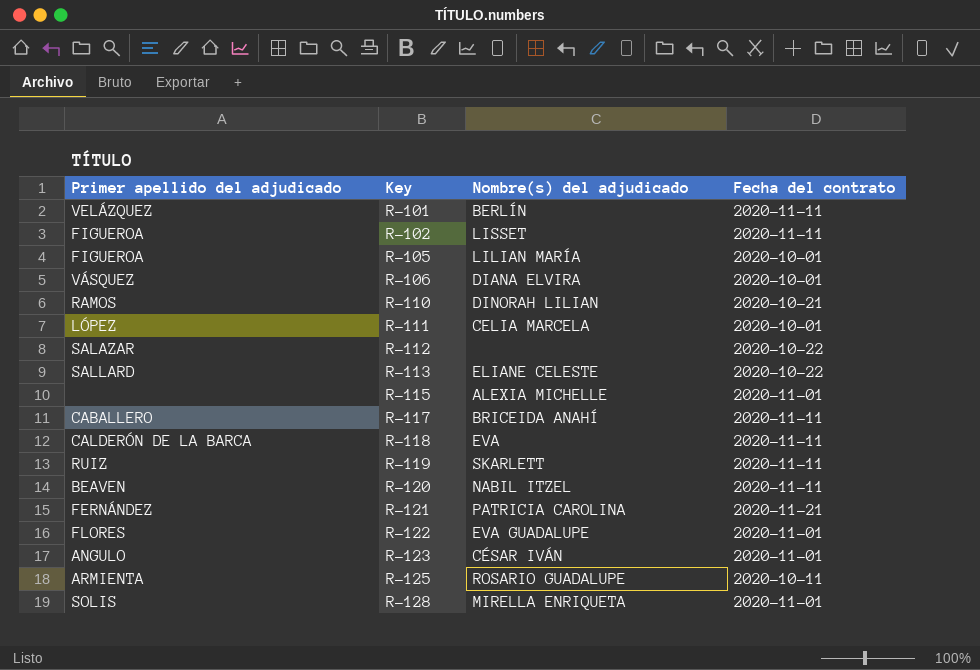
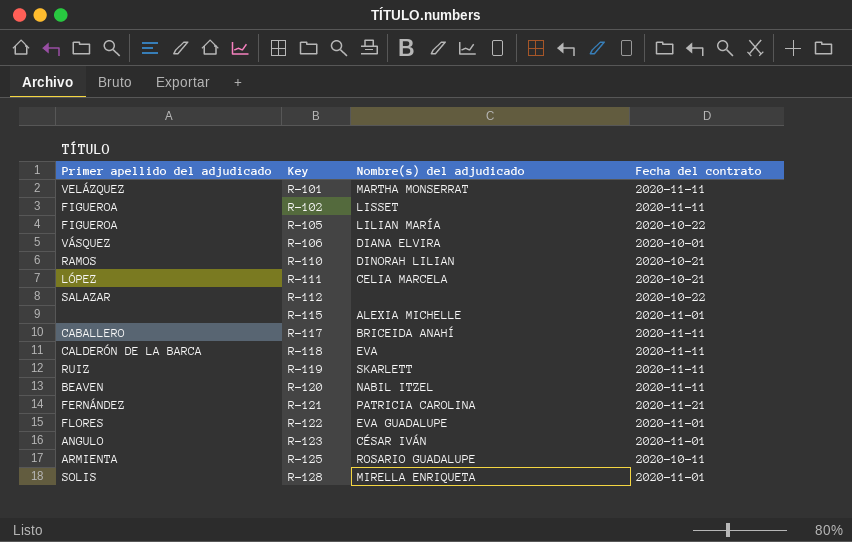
row R-113: SALLARD | ELIANE CELESTE | 2020-10-22 -> none
R-101 | Nombre(s) del adjudicado: BERLÍN -> MARTHA MONSERRAT
R-105 | Fecha del contrato: 2020-10-01 -> 2020-10-22
R-111 | Fecha del contrato: 2020-10-01 -> 2020-10-21

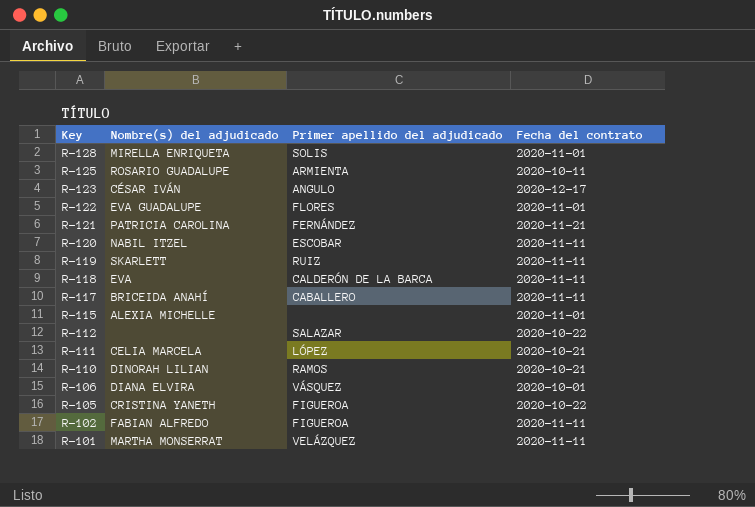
row order: Key ascending -> Key descending
column Primer apellido del adjudicado | position: 1 -> 3
R-123 | Fecha del contrato: 2020-11-01 -> 2020-12-17
R-120 | Primer apellido del adjudicado: BEAVEN -> ESCOBAR
R-105 | Nombre(s) del adjudicado: LILIAN MARÍA -> CRISTINA YANETH
R-102 | Nombre(s) del adjudicado: LISSET -> FABIAN ALFREDO

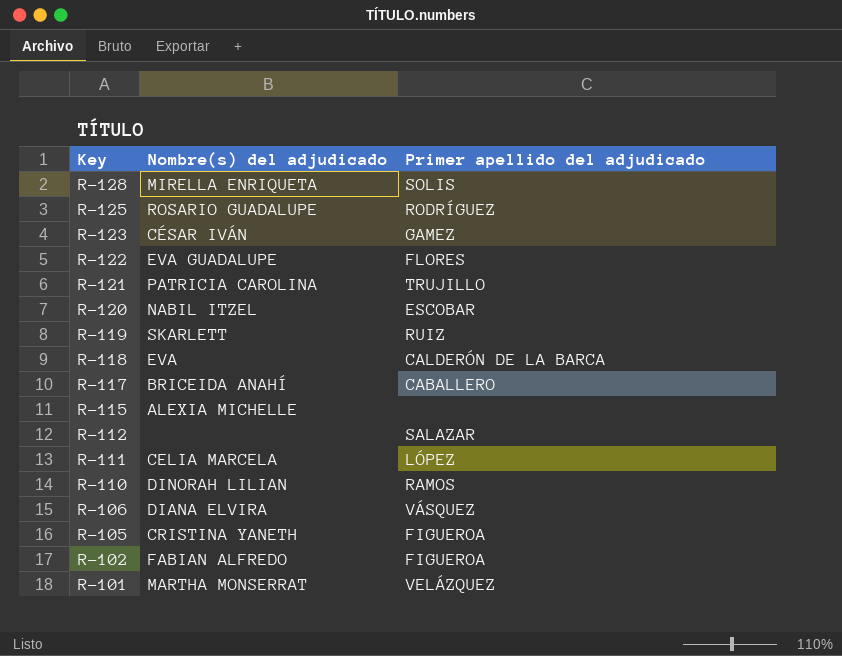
column Fecha del contrato | position: 4 -> none
R-125 | Primer apellido del adjudicado: ARMIENTA -> RODRÍGUEZ
R-123 | Primer apellido del adjudicado: ANGULO -> GAMEZ
R-121 | Primer apellido del adjudicado: FERNÁNDEZ -> TRUJILLO

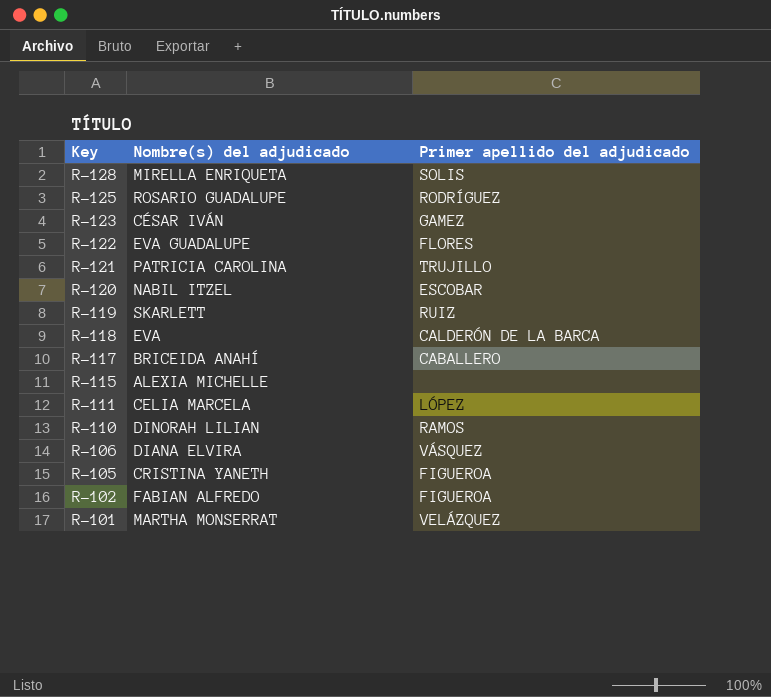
row R-112: none | SALAZAR -> none

